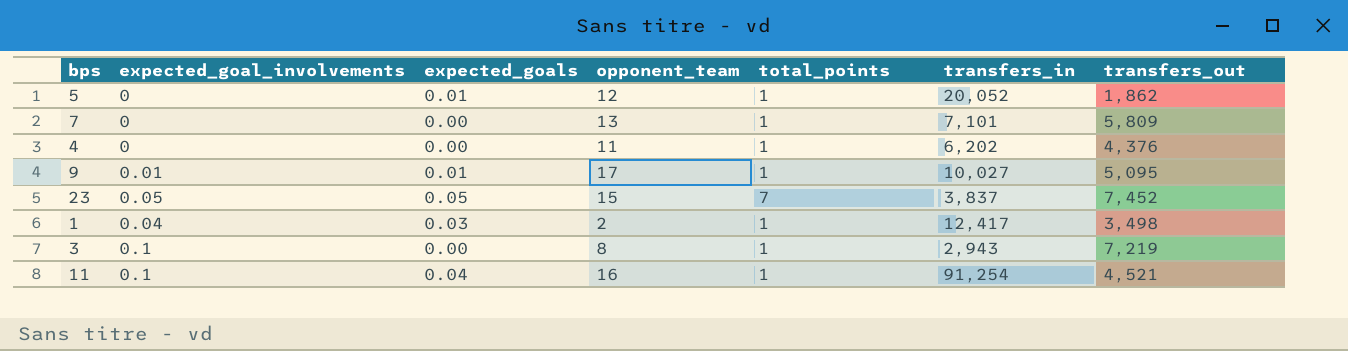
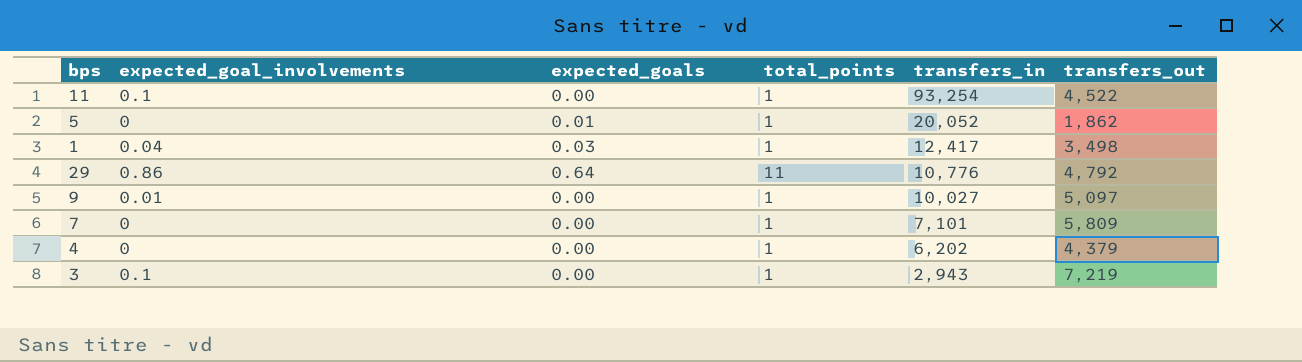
row order: none -> transfers_in descending
column opponent_team | position: 4 -> none
row 23: 0.05 | 0.05 | 15 | 7 | 3,837 | 7,452 -> none
11 | expected_goals: 0.04 -> 0.00
11 | transfers_in: 91,254 -> 93,254
11 | transfers_out: 4,521 -> 4,522
row 29: none -> 0.86 | 0.64 | 11 | 10,776 | 4,792
9 | expected_goals: 0.01 -> 0.00
9 | transfers_out: 5,095 -> 5,097
4 | transfers_out: 4,376 -> 4,379

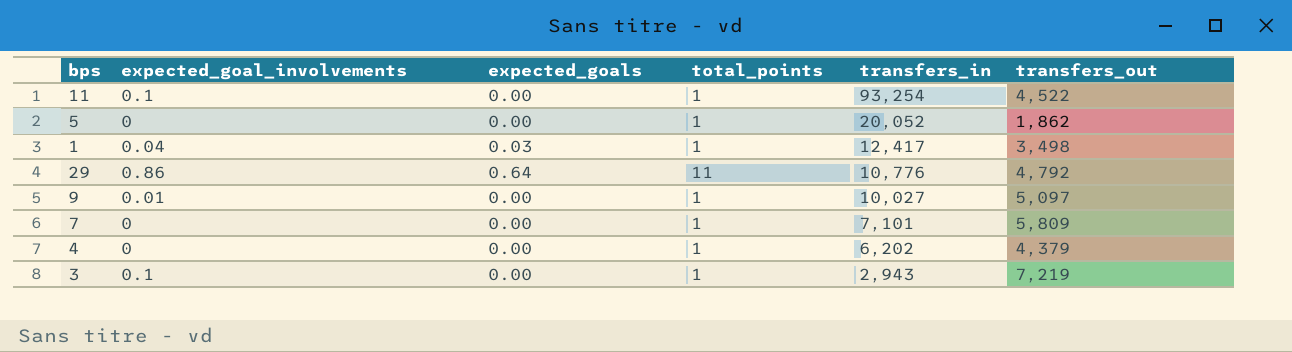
5 | expected_goals: 0.01 -> 0.00

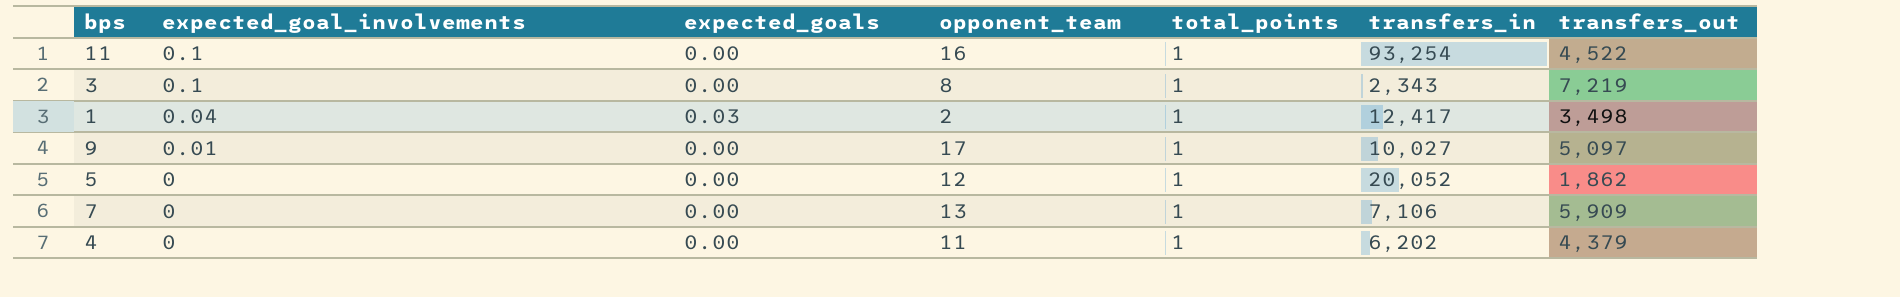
row order: transfers_in descending -> expected_goal_involvements descending
column opponent_team | position: none -> 4
row 29: 0.86 | 0.64 | 11 | 10,776 | 4,792 -> none
3 | transfers_in: 2,943 -> 2,343
7 | transfers_in: 7,101 -> 7,106
7 | transfers_out: 5,809 -> 5,909

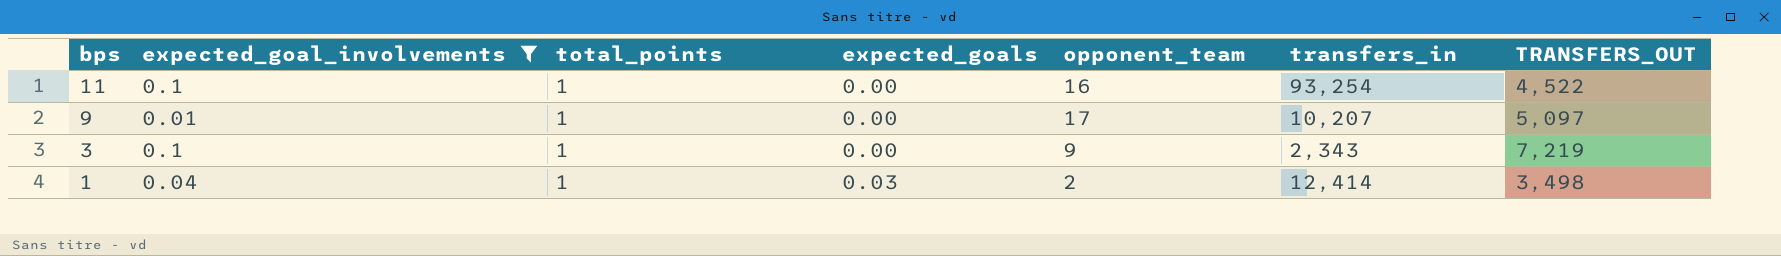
filter: none -> expected_goal_involvements != 0
row order: expected_goal_involvements descending -> bps descending
column total_points | position: 5 -> 3
column name: transfers_out -> TRANSFERS_OUT
9 | transfers_in: 10,027 -> 10,207
3 | opponent_team: 8 -> 9
1 | transfers_in: 12,417 -> 12,414

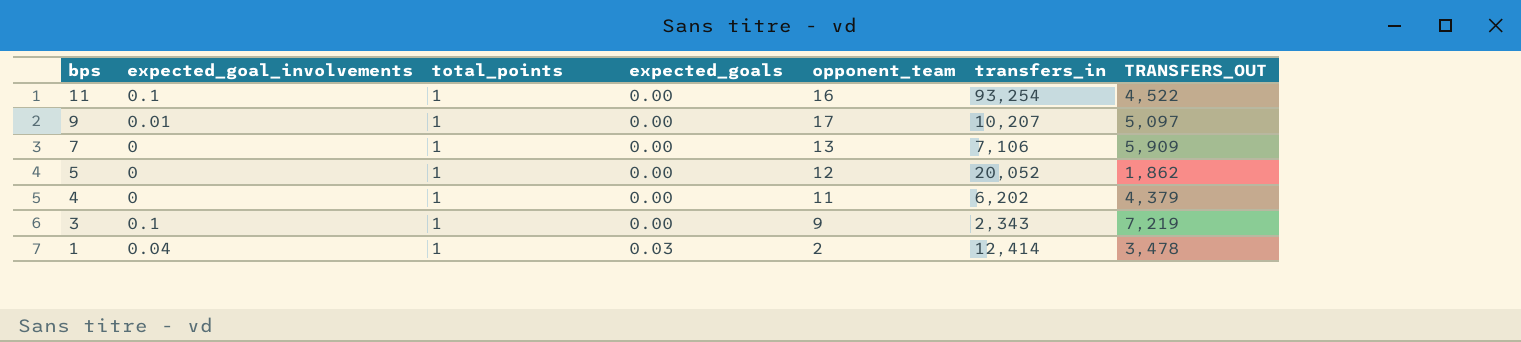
filter: expected_goal_involvements != 0 -> none
1 | TRANSFERS_OUT: 3,498 -> 3,478

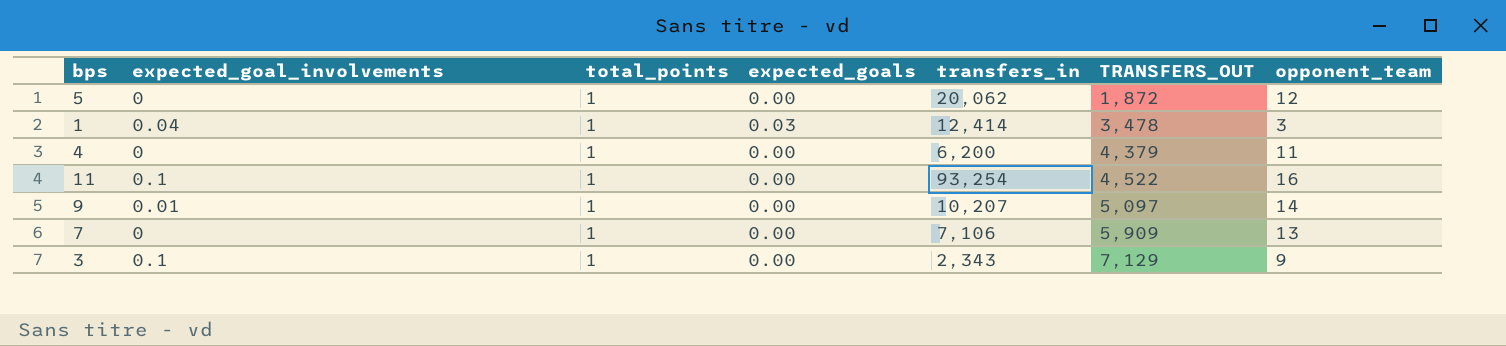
row order: bps descending -> TRANSFERS_OUT ascending
column opponent_team | position: 5 -> 7
5 | transfers_in: 20,052 -> 20,062
5 | TRANSFERS_OUT: 1,862 -> 1,872
1 | opponent_team: 2 -> 3
4 | transfers_in: 6,202 -> 6,200
9 | opponent_team: 17 -> 14
3 | TRANSFERS_OUT: 7,219 -> 7,129

